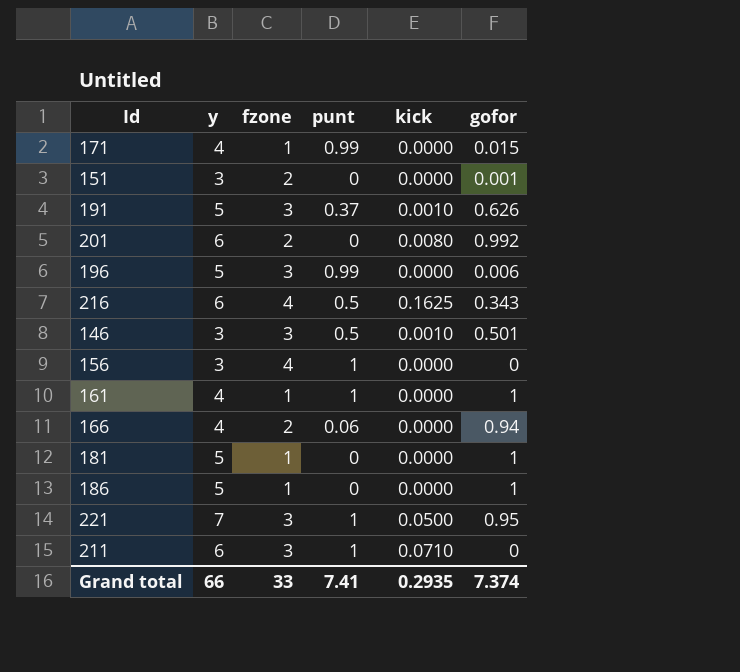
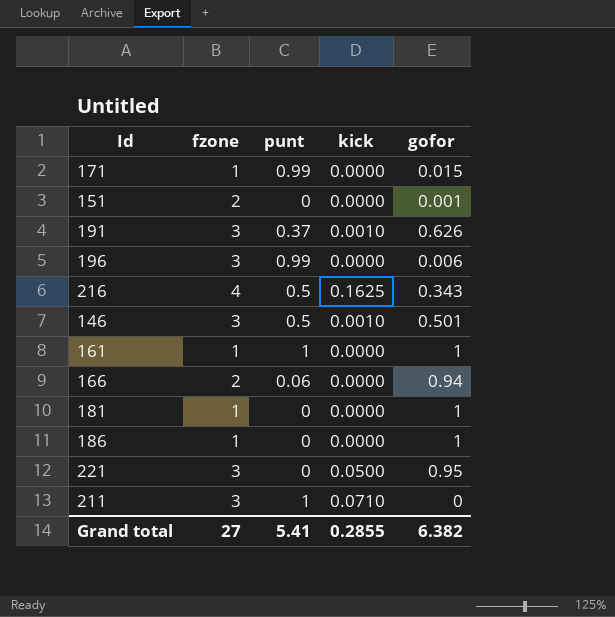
column y | position: 2 -> none
row 201: 6 | 2 | 0 | 0.0080 | 0.992 -> none
row 156: 3 | 4 | 1 | 0.0000 | 0 -> none
221 | punt: 1 -> 0
Grand total | fzone: 33 -> 27
Grand total | punt: 7.41 -> 5.41
Grand total | kick: 0.2935 -> 0.2855
Grand total | gofor: 7.374 -> 6.382

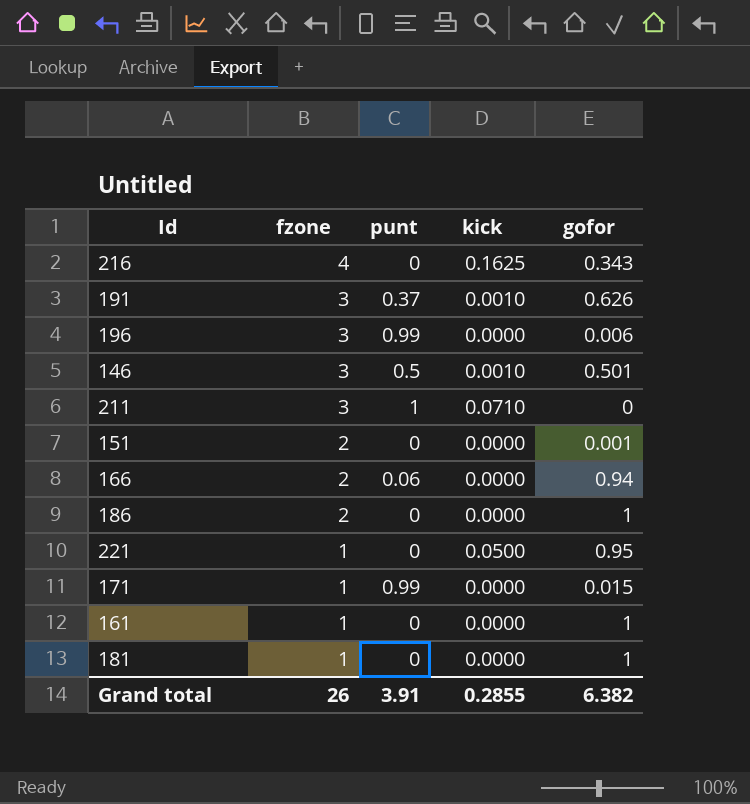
row order: none -> fzone descending
216 | punt: 0.5 -> 0
186 | fzone: 1 -> 2
221 | fzone: 3 -> 1
161 | punt: 1 -> 0
Grand total | fzone: 27 -> 26
Grand total | punt: 5.41 -> 3.91

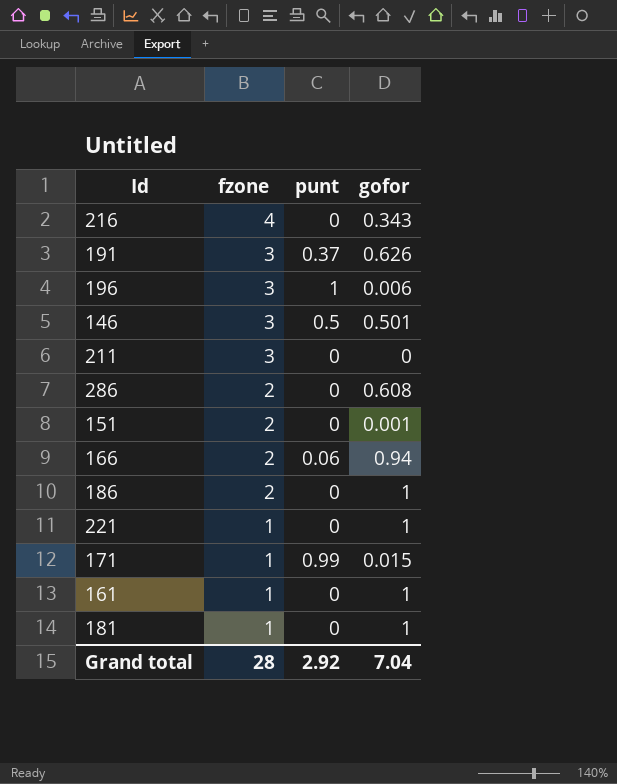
column kick | position: 4 -> none
196 | punt: 0.99 -> 1
211 | punt: 1 -> 0
row 286: none -> 2 | 0 | 0.608
221 | gofor: 0.95 -> 1
Grand total | fzone: 26 -> 28
Grand total | punt: 3.91 -> 2.92
Grand total | gofor: 6.382 -> 7.04

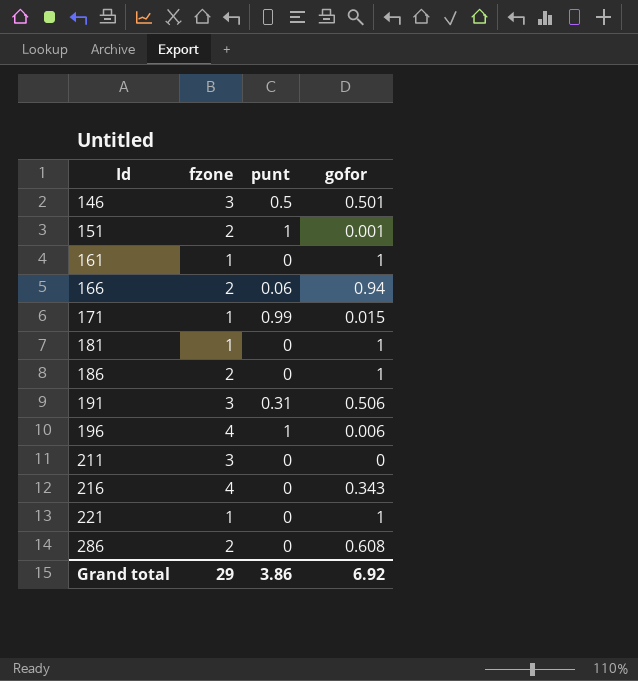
row order: fzone descending -> Id ascending
151 | punt: 0 -> 1
191 | punt: 0.37 -> 0.31
191 | gofor: 0.626 -> 0.506
196 | fzone: 3 -> 4
Grand total | fzone: 28 -> 29
Grand total | punt: 2.92 -> 3.86
Grand total | gofor: 7.04 -> 6.92

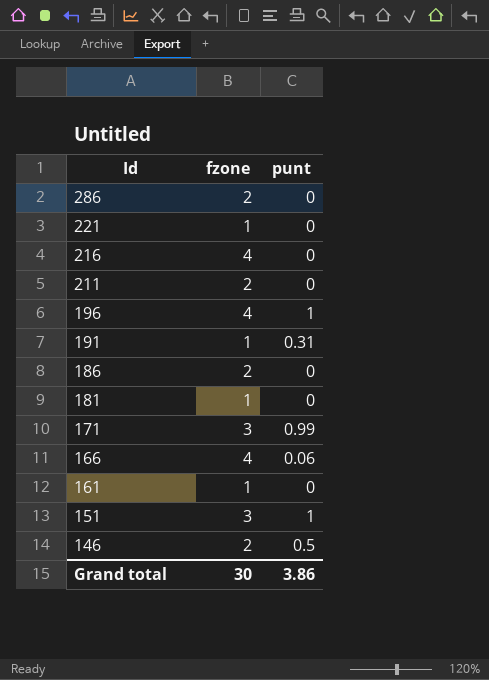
row order: Id ascending -> Id descending
column gofor | position: 4 -> none
211 | fzone: 3 -> 2
191 | fzone: 3 -> 1
171 | fzone: 1 -> 3
166 | fzone: 2 -> 4
151 | fzone: 2 -> 3
146 | fzone: 3 -> 2
Grand total | fzone: 29 -> 30

